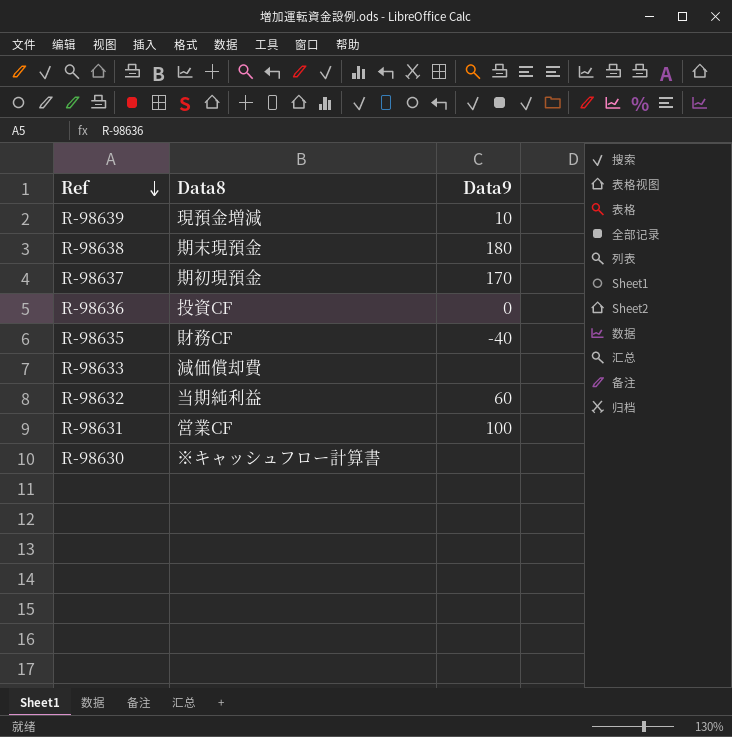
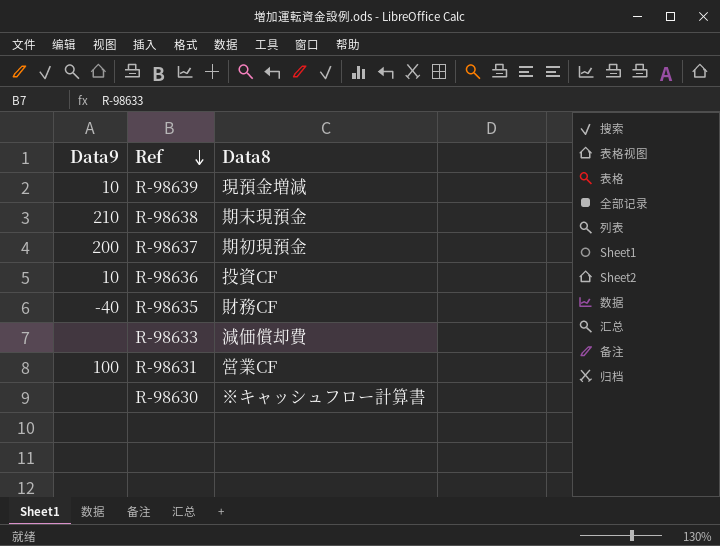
column Data9 | position: 3 -> 1
row R-98632: 当期純利益 | 60 -> none
R-98638 | Data9: 180 -> 210
R-98637 | Data9: 170 -> 200
R-98636 | Data9: 0 -> 10

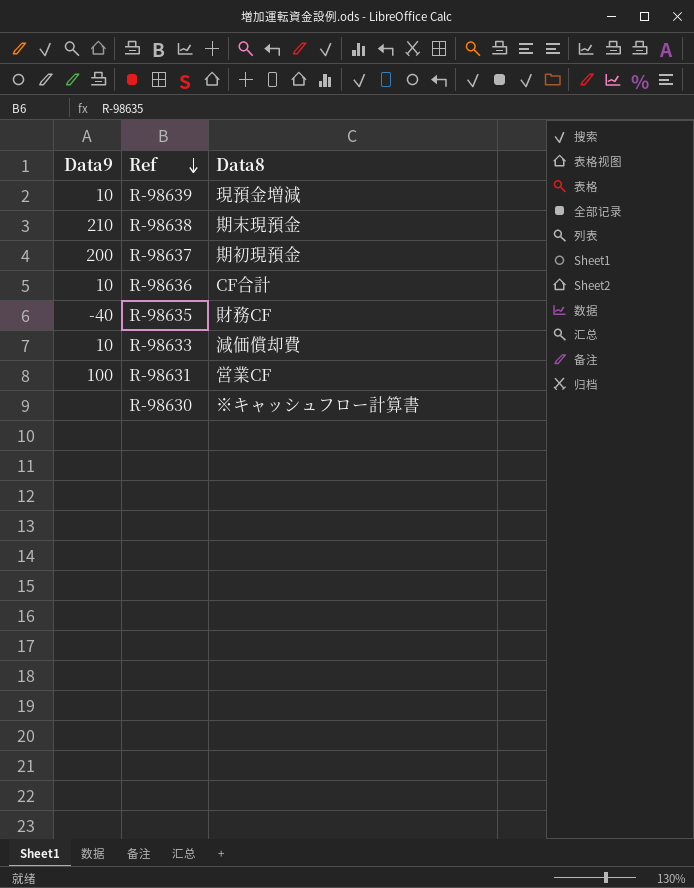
R-98636 | Data8: 投資CF -> CF合計
R-98633 | Data9: none -> 10

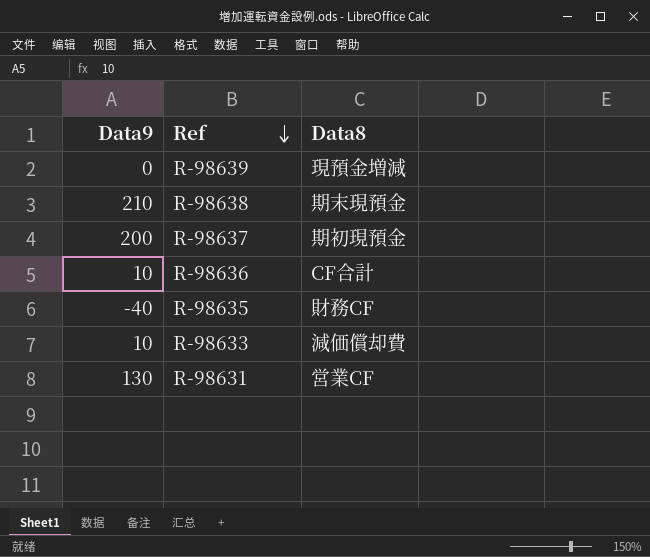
row R-98630: none | ※キャッシュフロー計算書 -> none
R-98639 | Data9: 10 -> 0
R-98631 | Data9: 100 -> 130

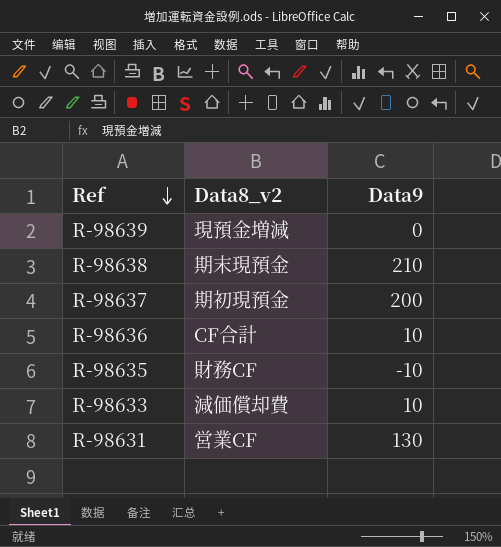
column name: Data8 -> Data8_v2
column Data9 | position: 1 -> 3
R-98635 | Data9: -40 -> -10

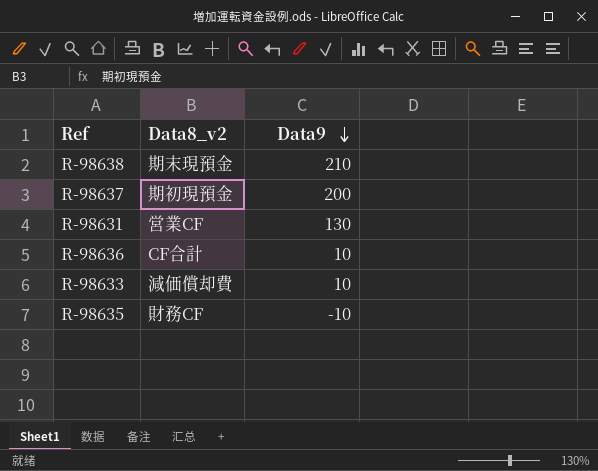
row order: Ref descending -> Data9 descending
row R-98639: 現預金増減 | 0 -> none

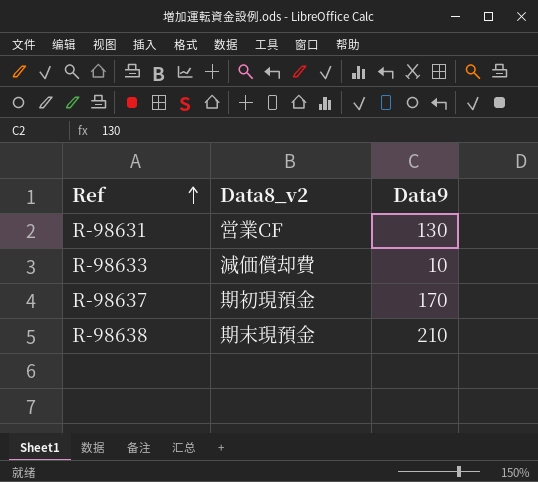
row order: Data9 descending -> Ref ascending
row R-98636: CF合計 | 10 -> none
row R-98635: 財務CF | -10 -> none
R-98637 | Data9: 200 -> 170

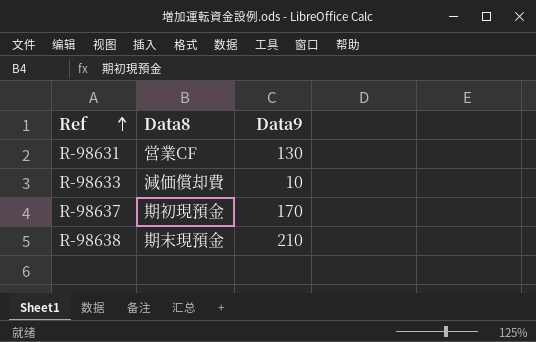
column name: Data8_v2 -> Data8

